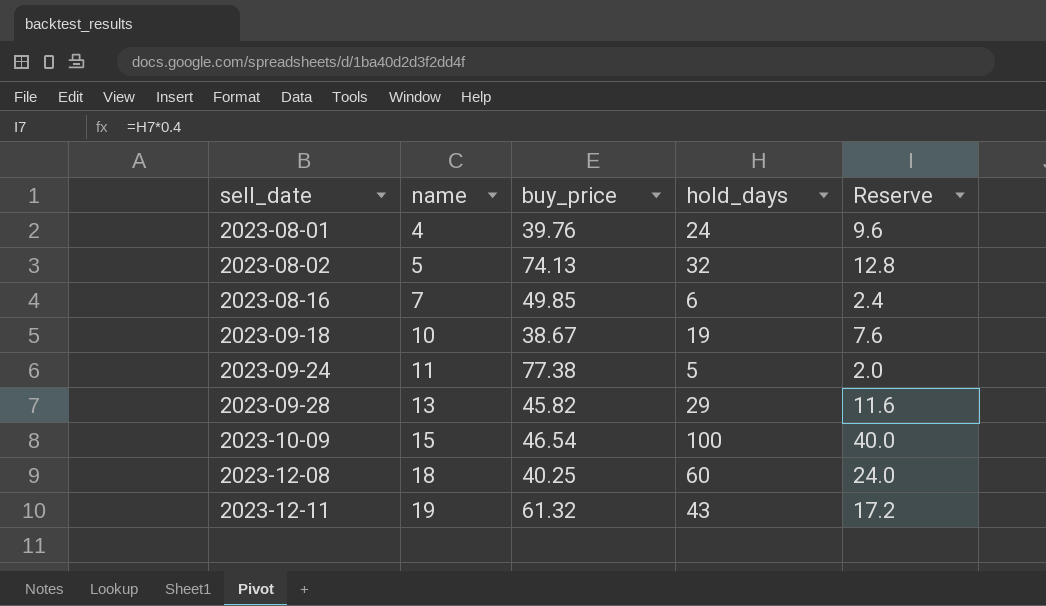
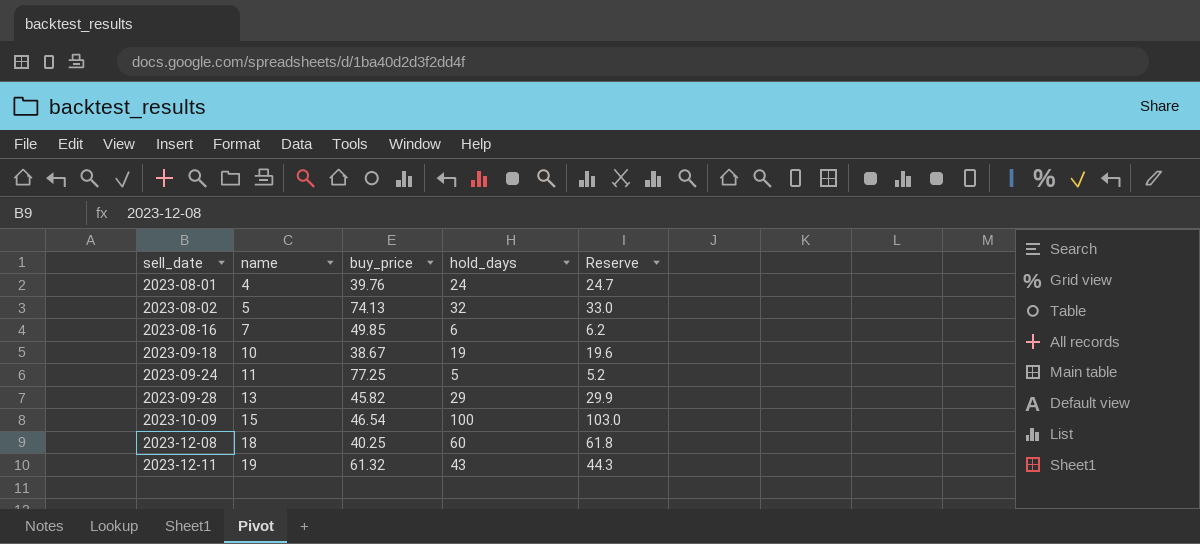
column Reserve | formula: [hold_days] * 0.4 -> [hold_days] * 1.03
2023-09-24 | buy_price: 77.38 -> 77.25

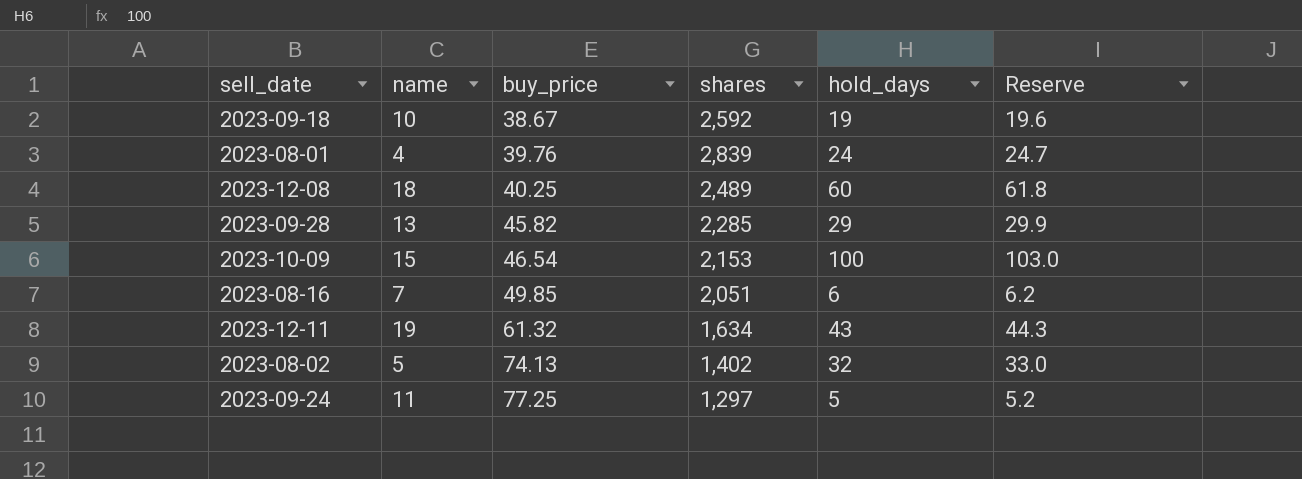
row order: sell_date ascending -> buy_price ascending
column shares | position: none -> 4

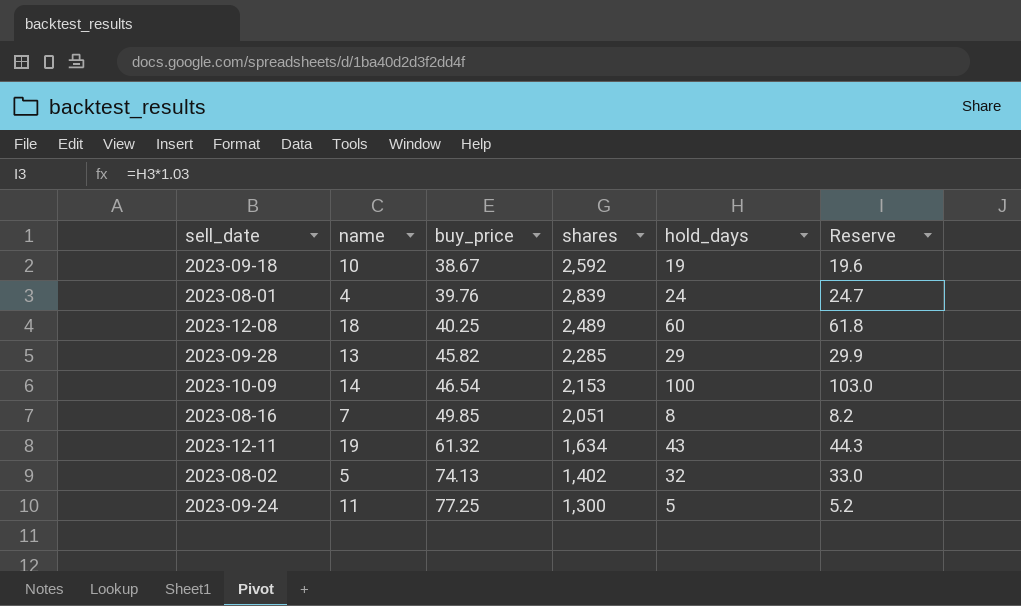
2023-10-09 | name: 15 -> 14
2023-08-16 | hold_days: 6 -> 8
2023-08-16 | Reserve: 6.2 -> 8.2
2023-09-24 | shares: 1,297 -> 1,300

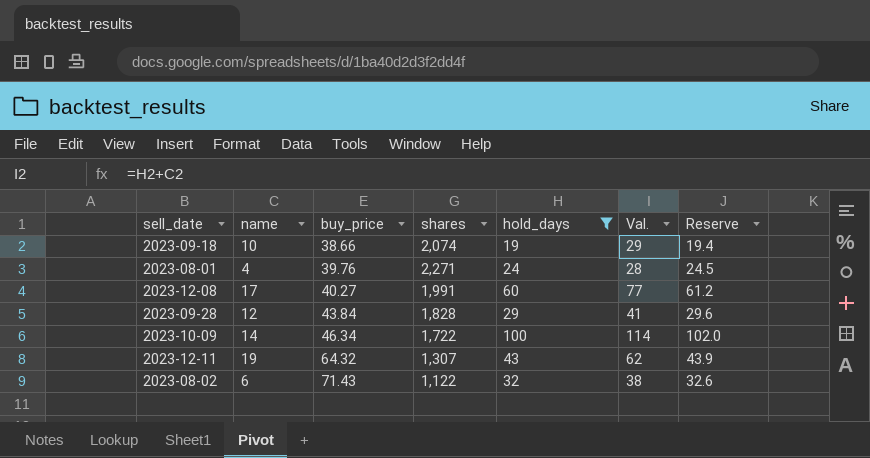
filter: none -> hold_days >= 19
column Val. | formula: none -> [name] + [hold_days]
column Reserve | formula: [hold_days] * 1.03 -> [hold_days] * 1.02
2023-09-18 | buy_price: 38.67 -> 38.66
2023-09-18 | shares: 2,592 -> 2,074
2023-08-01 | shares: 2,839 -> 2,271
2023-12-08 | name: 18 -> 17
2023-12-08 | buy_price: 40.25 -> 40.27
2023-12-08 | shares: 2,489 -> 1,991
2023-09-28 | name: 13 -> 12
2023-09-28 | buy_price: 45.82 -> 43.84
2023-09-28 | shares: 2,285 -> 1,828
2023-10-09 | buy_price: 46.54 -> 46.34
2023-10-09 | shares: 2,153 -> 1,722
2023-12-11 | buy_price: 61.32 -> 64.32
2023-12-11 | shares: 1,634 -> 1,307
2023-08-02 | name: 5 -> 6
2023-08-02 | buy_price: 74.13 -> 71.43
2023-08-02 | shares: 1,402 -> 1,122

